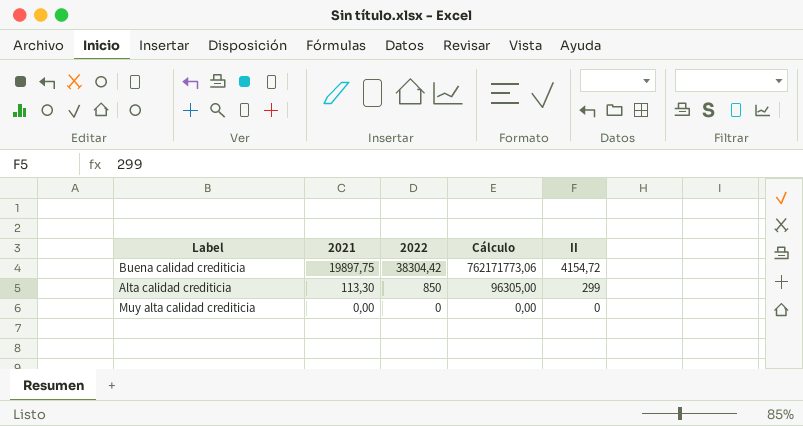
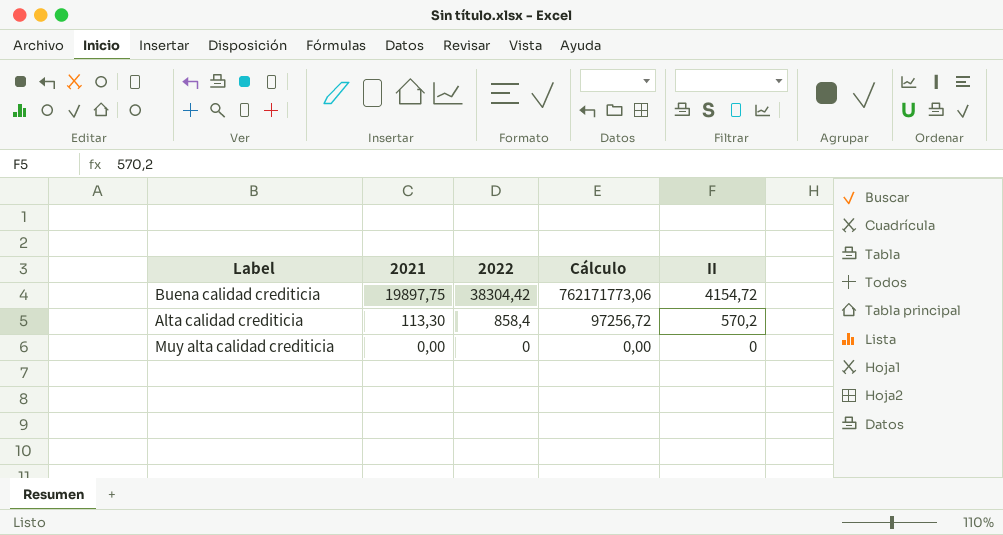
Alta calidad crediticia | 2022: 850 -> 858,4
Alta calidad crediticia | Cálculo: 96305,00 -> 97256,72
Alta calidad crediticia | II: 299 -> 570,2

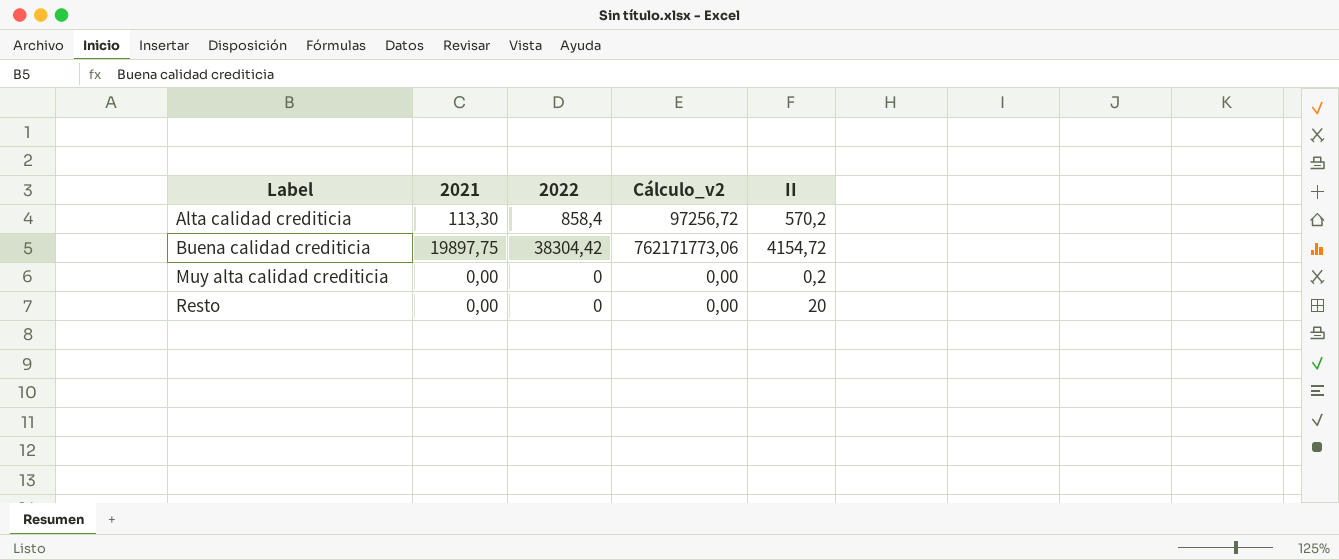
row order: 2021 descending -> Label ascending
column name: Cálculo -> Cálculo_v2
Muy alta calidad crediticia | II: 0 -> 0,2
row Resto: none -> 0,00 | 0 | 0,00 | 20

